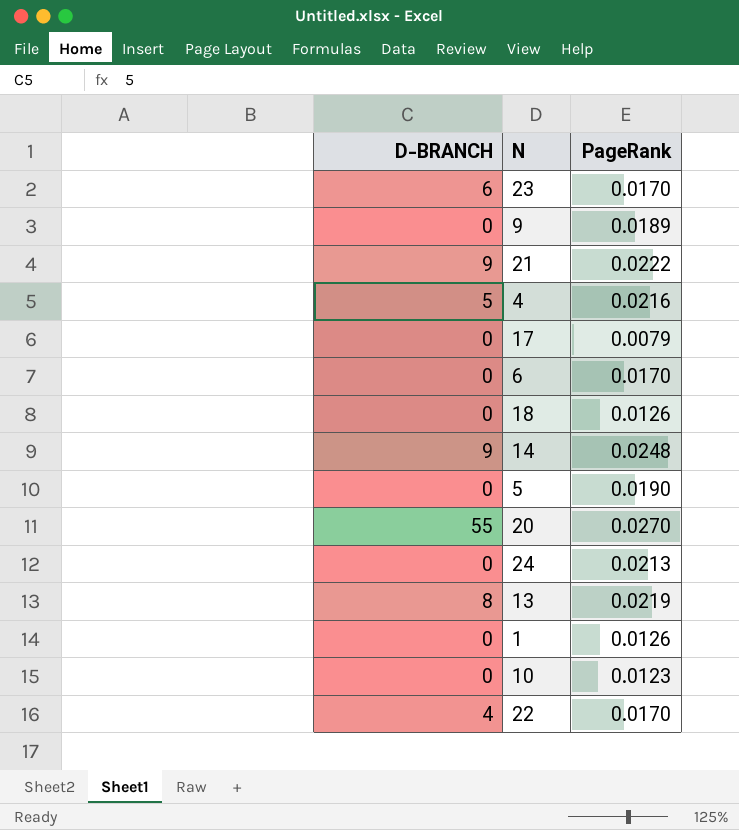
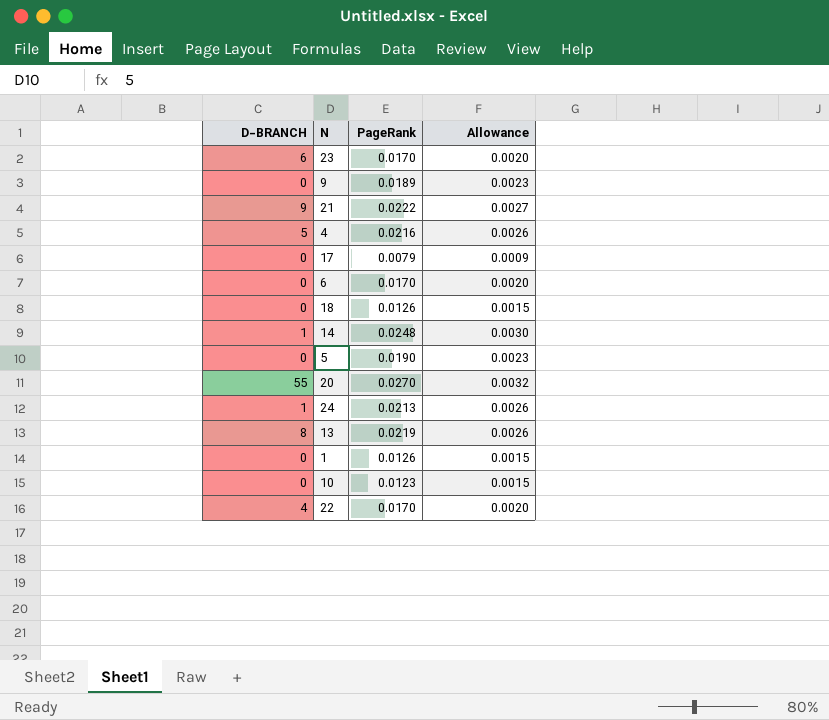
column Allowance | formula: none -> [PageRank] * 0.12
14 | D-BRANCH: 9 -> 1
24 | D-BRANCH: 0 -> 1

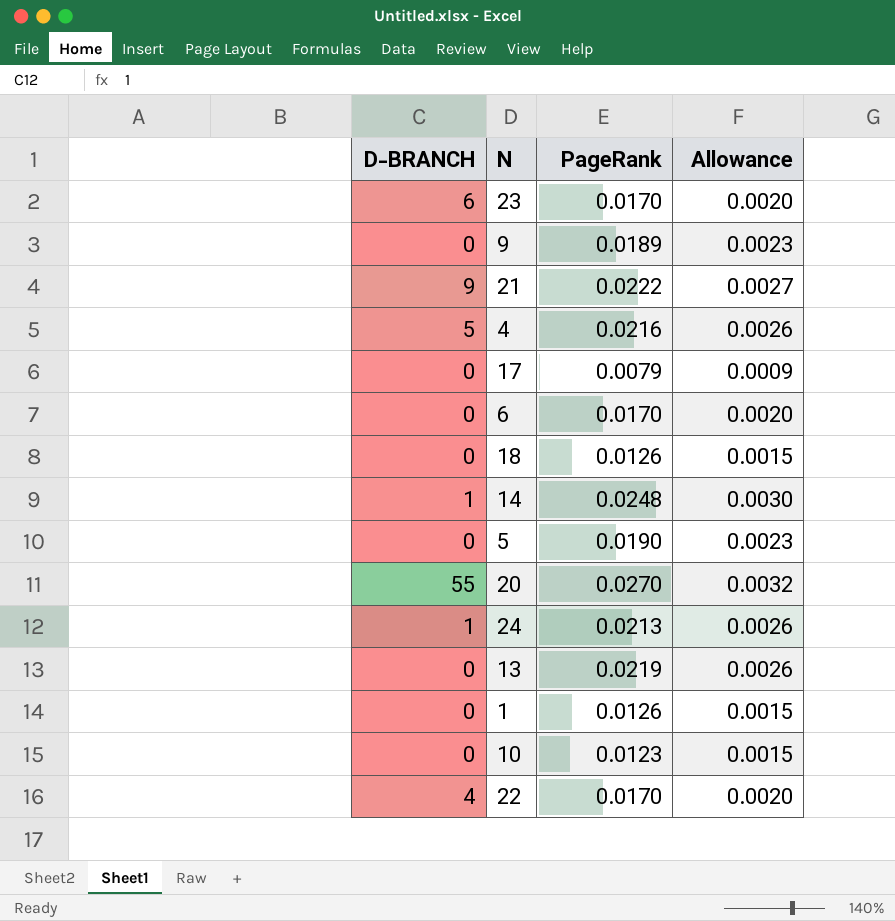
13 | D-BRANCH: 8 -> 0

